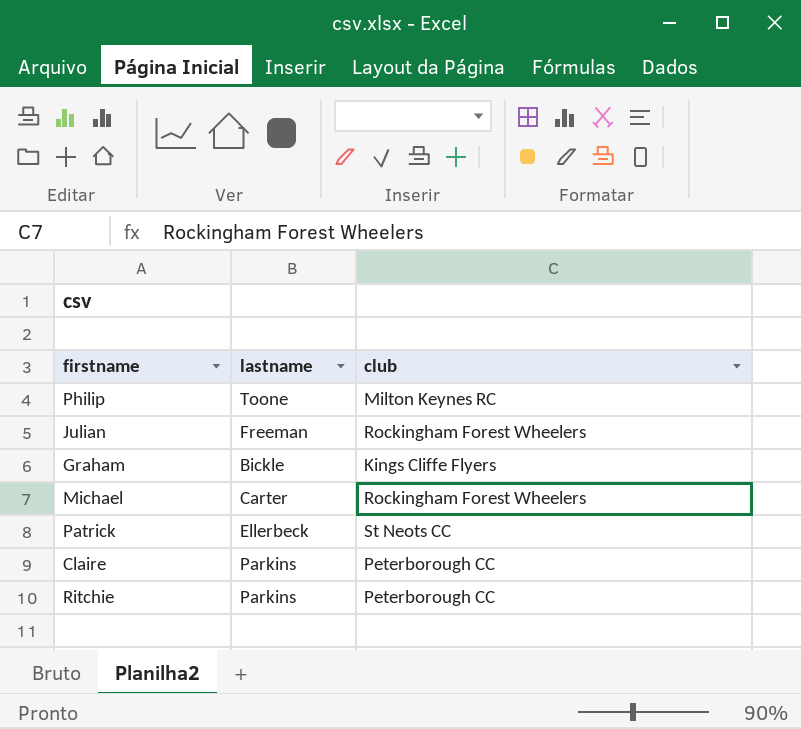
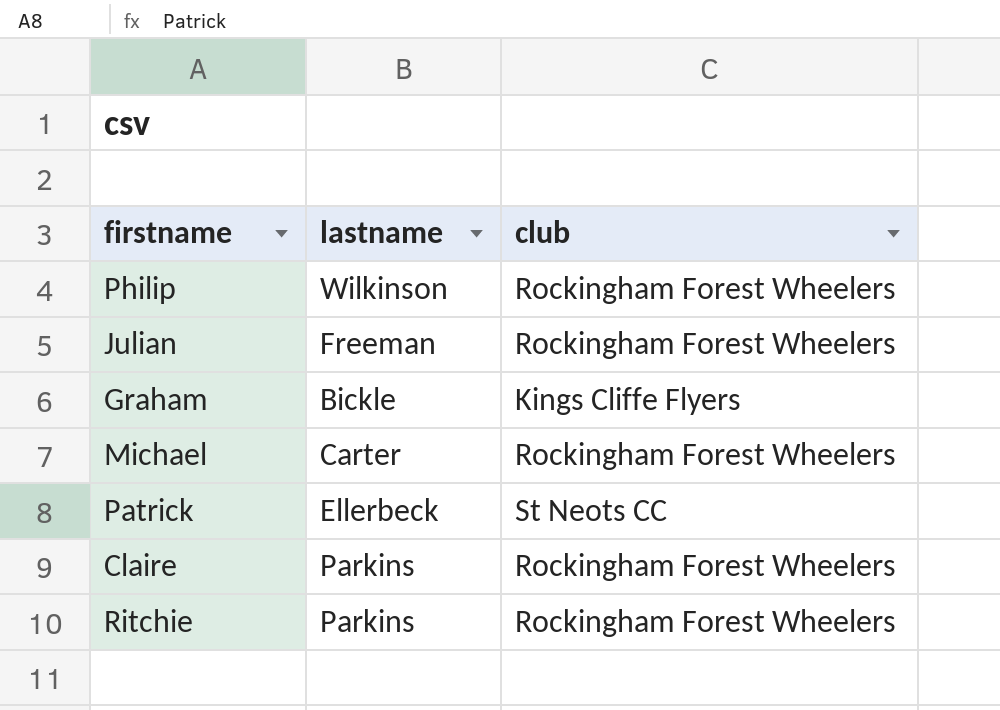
Philip | lastname: Toone -> Wilkinson
Philip | club: Milton Keynes RC -> Rockingham Forest Wheelers
Claire | club: Peterborough CC -> Rockingham Forest Wheelers
Ritchie | club: Peterborough CC -> Rockingham Forest Wheelers

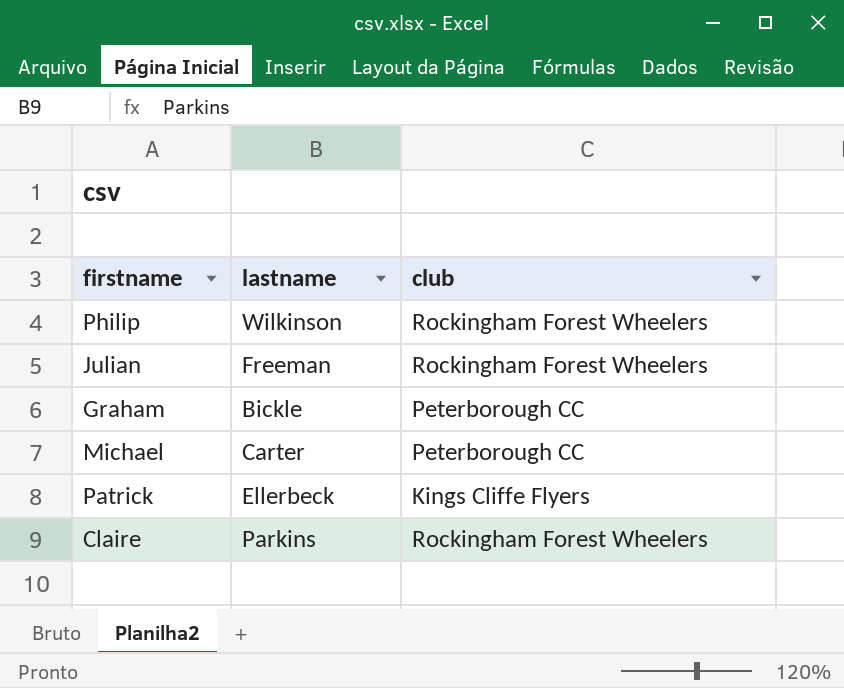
row Ritchie: Parkins | Rockingham Forest Wheelers -> none
Graham | club: Kings Cliffe Flyers -> Peterborough CC
Michael | club: Rockingham Forest Wheelers -> Peterborough CC
Patrick | club: St Neots CC -> Kings Cliffe Flyers

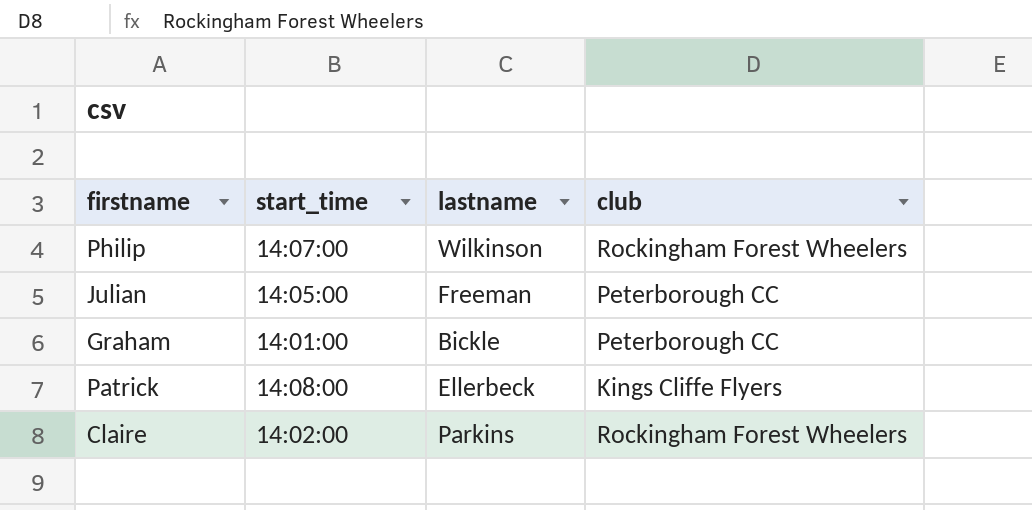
column start_time | position: none -> 2
row Michael: Carter | Peterborough CC -> none
Julian | club: Rockingham Forest Wheelers -> Peterborough CC

